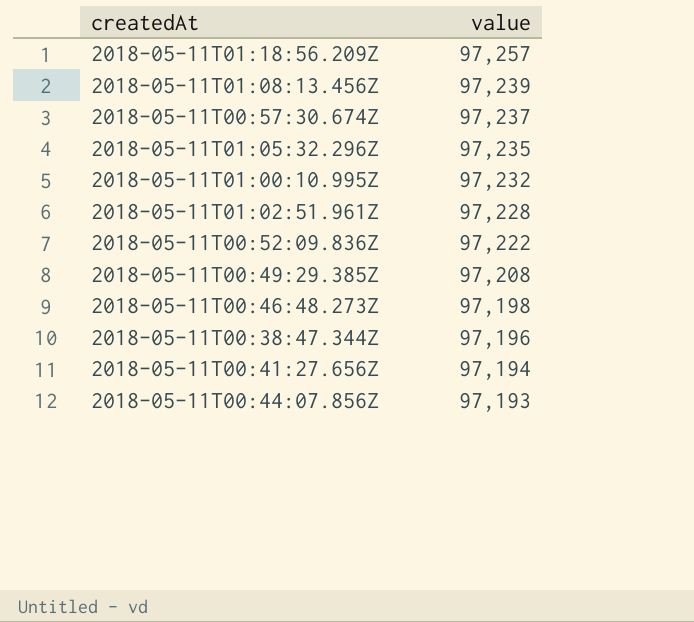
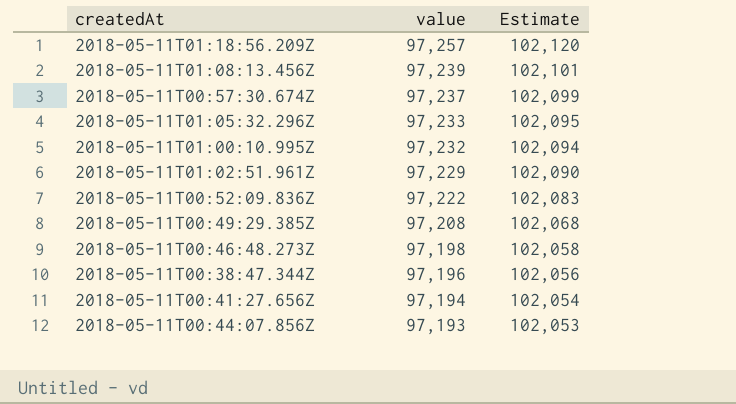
column Estimate | formula: none -> [value] * 1.05
2018-05-11T01:05:32.296Z | value: 97,235 -> 97,233
2018-05-11T01:02:51.961Z | value: 97,228 -> 97,229

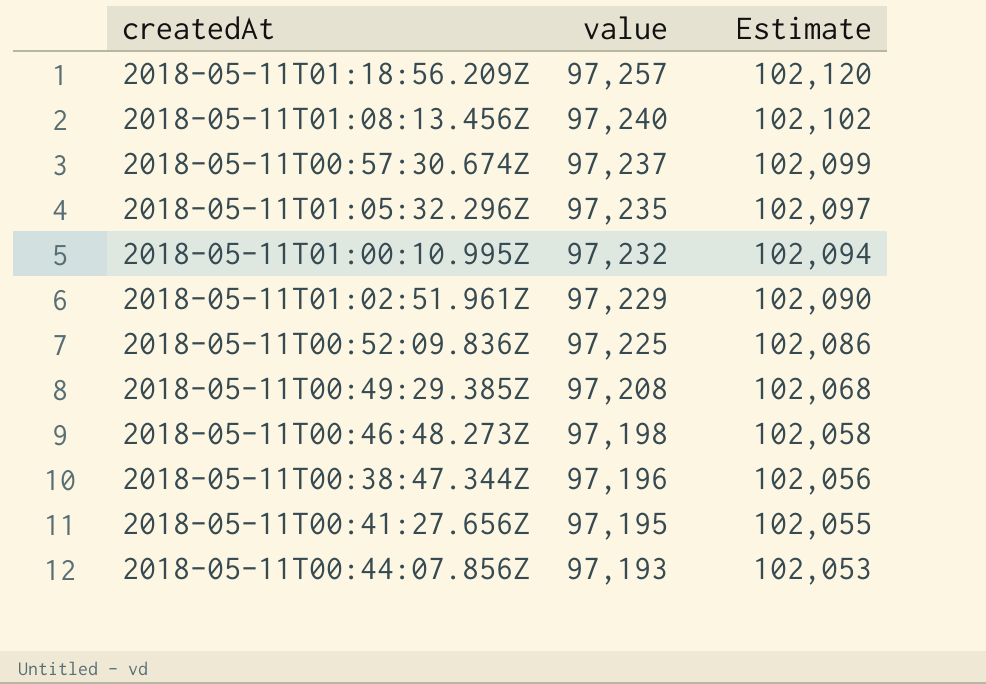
2018-05-11T01:08:13.456Z | value: 97,239 -> 97,240
2018-05-11T01:08:13.456Z | Estimate: 102,101 -> 102,102
2018-05-11T01:05:32.296Z | value: 97,233 -> 97,235
2018-05-11T01:05:32.296Z | Estimate: 102,095 -> 102,097
2018-05-11T00:52:09.836Z | value: 97,222 -> 97,225
2018-05-11T00:52:09.836Z | Estimate: 102,083 -> 102,086
2018-05-11T00:41:27.656Z | value: 97,194 -> 97,195
2018-05-11T00:41:27.656Z | Estimate: 102,054 -> 102,055

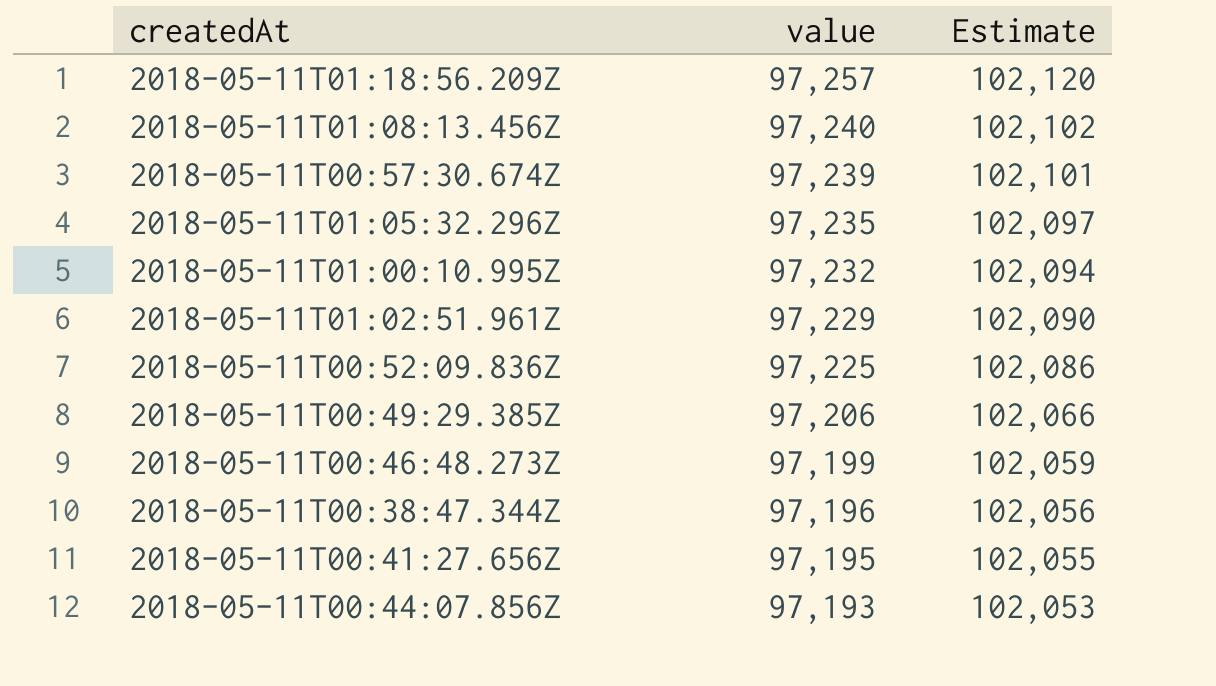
2018-05-11T00:57:30.674Z | value: 97,237 -> 97,239
2018-05-11T00:57:30.674Z | Estimate: 102,099 -> 102,101
2018-05-11T00:49:29.385Z | value: 97,208 -> 97,206
2018-05-11T00:49:29.385Z | Estimate: 102,068 -> 102,066
2018-05-11T00:46:48.273Z | value: 97,198 -> 97,199
2018-05-11T00:46:48.273Z | Estimate: 102,058 -> 102,059

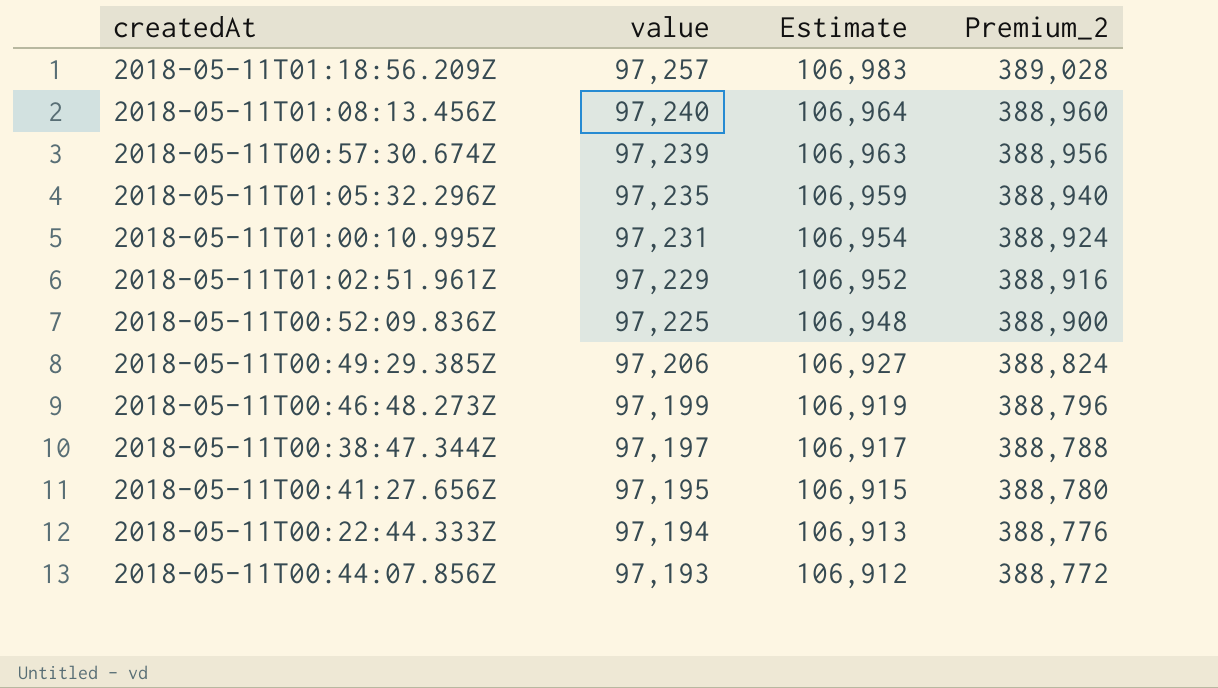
column Estimate | formula: [value] * 1.05 -> [value] * 1.1
column Premium_2 | formula: none -> [value] * 4
2018-05-11T01:00:10.995Z | value: 97,232 -> 97,231
2018-05-11T00:38:47.344Z | value: 97,196 -> 97,197
row 2018-05-11T00:22:44.333Z: none -> 97,194 | 106,913 | 388,776

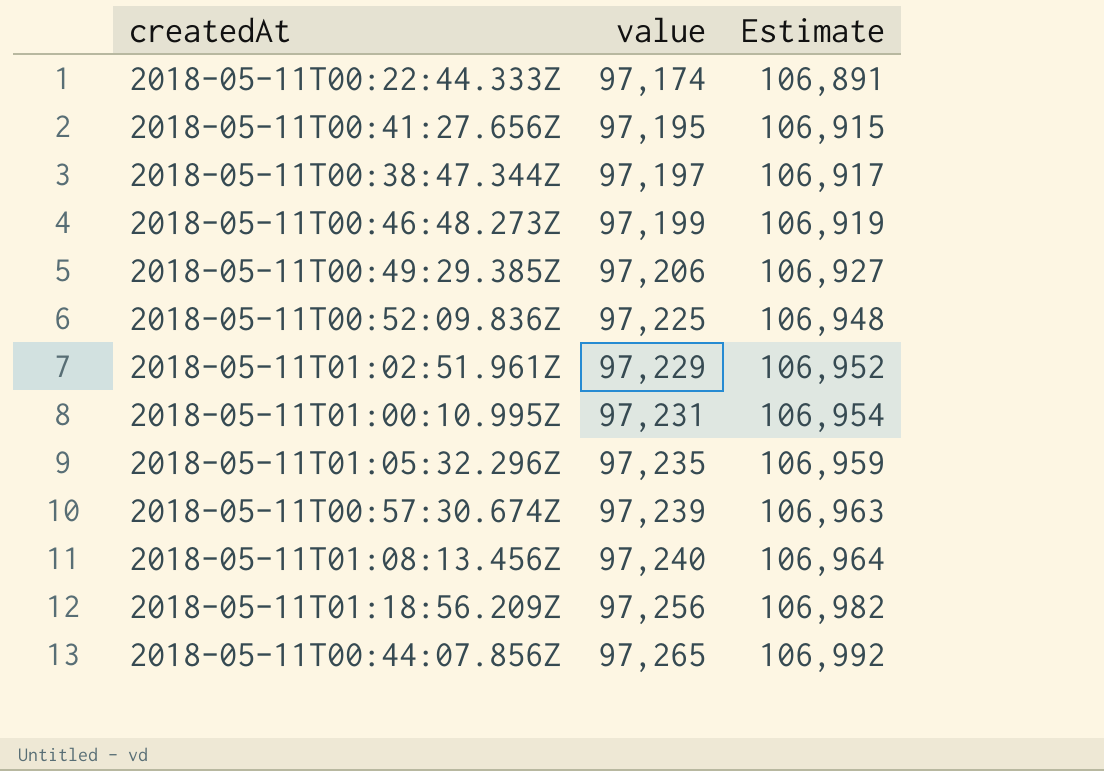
row order: value descending -> value ascending
column Premium_2 | formula: [value] * 4 -> none
2018-05-11T00:22:44.333Z | value: 97,194 -> 97,174
2018-05-11T00:22:44.333Z | Estimate: 106,913 -> 106,891
2018-05-11T01:18:56.209Z | value: 97,257 -> 97,256
2018-05-11T01:18:56.209Z | Estimate: 106,983 -> 106,982
2018-05-11T00:44:07.856Z | value: 97,193 -> 97,265
2018-05-11T00:44:07.856Z | Estimate: 106,912 -> 106,992

